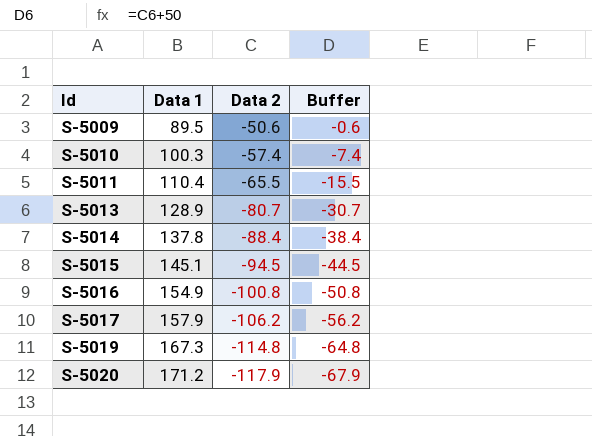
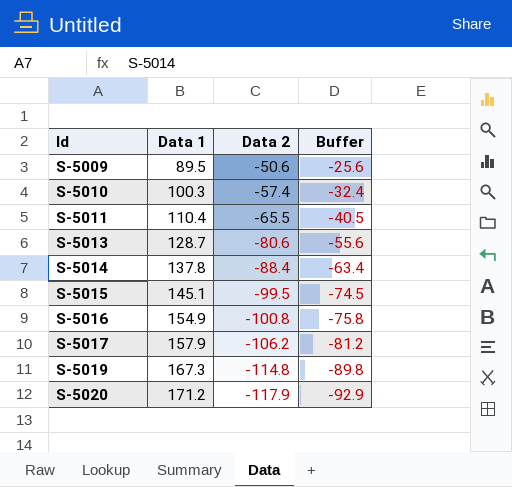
column Buffer | formula: [Data 2] + 50 -> [Data 2] + 25
S-5013 | Data 1: 128.9 -> 128.7
S-5013 | Data 2: -80.7 -> -80.6
S-5015 | Data 2: -94.5 -> -99.5

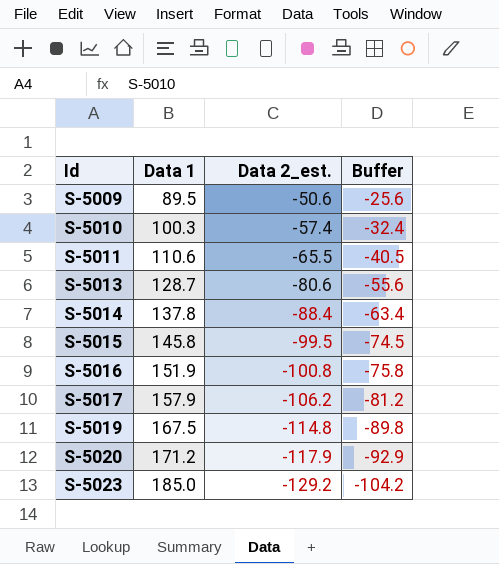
column name: Data 2 -> Data 2_est.
S-5011 | Data 1: 110.4 -> 110.6
S-5015 | Data 1: 145.1 -> 145.8
S-5016 | Data 1: 154.9 -> 151.9
S-5019 | Data 1: 167.3 -> 167.5
row S-5023: none -> 185.0 | -129.2 | -104.2

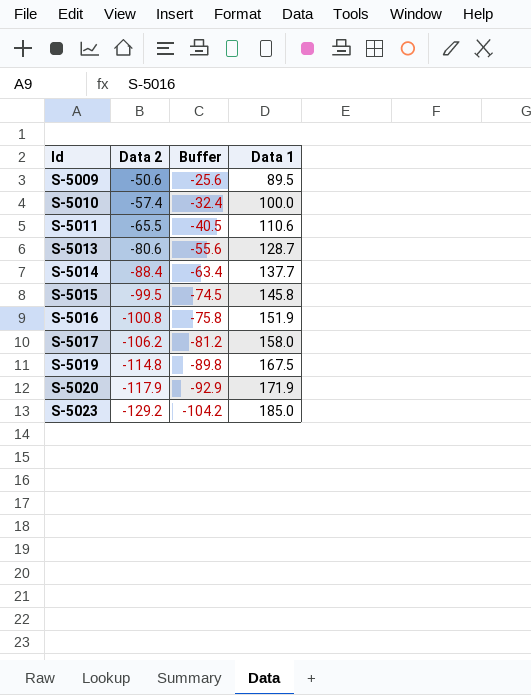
column name: Data 2_est. -> Data 2
column Data 1 | position: 2 -> 4
S-5010 | Data 1: 100.3 -> 100.0
S-5014 | Data 1: 137.8 -> 137.7
S-5017 | Data 1: 157.9 -> 158.0
S-5020 | Data 1: 171.2 -> 171.9

